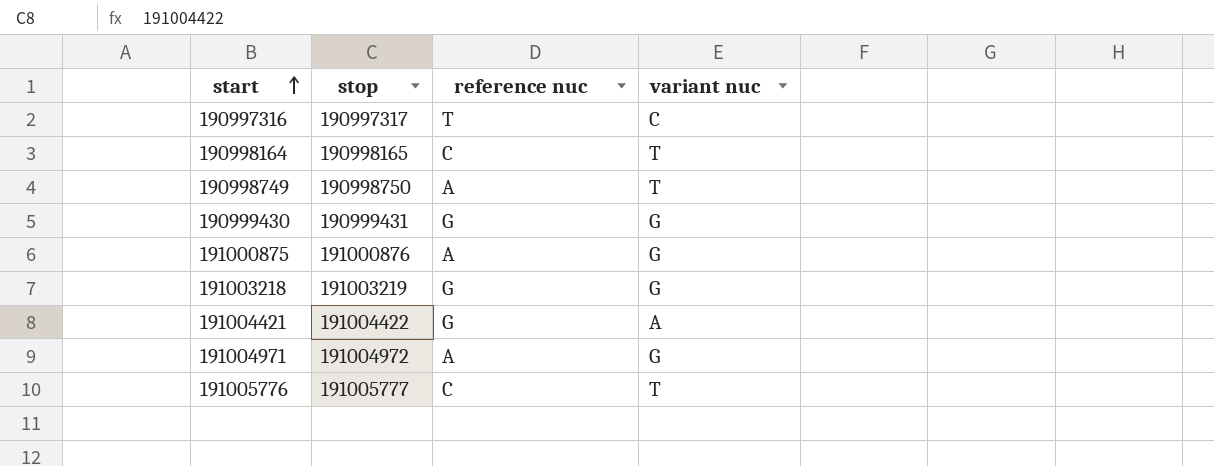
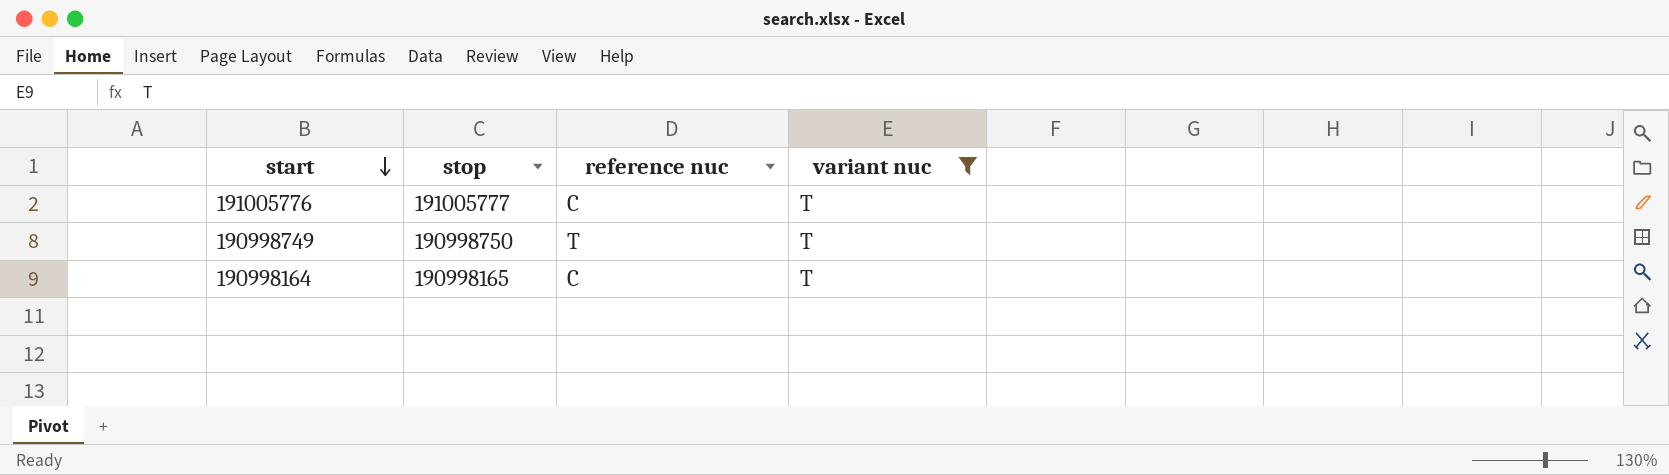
filter: none -> variant nuc = T
row order: start ascending -> start descending
190998749 | reference nuc: A -> T

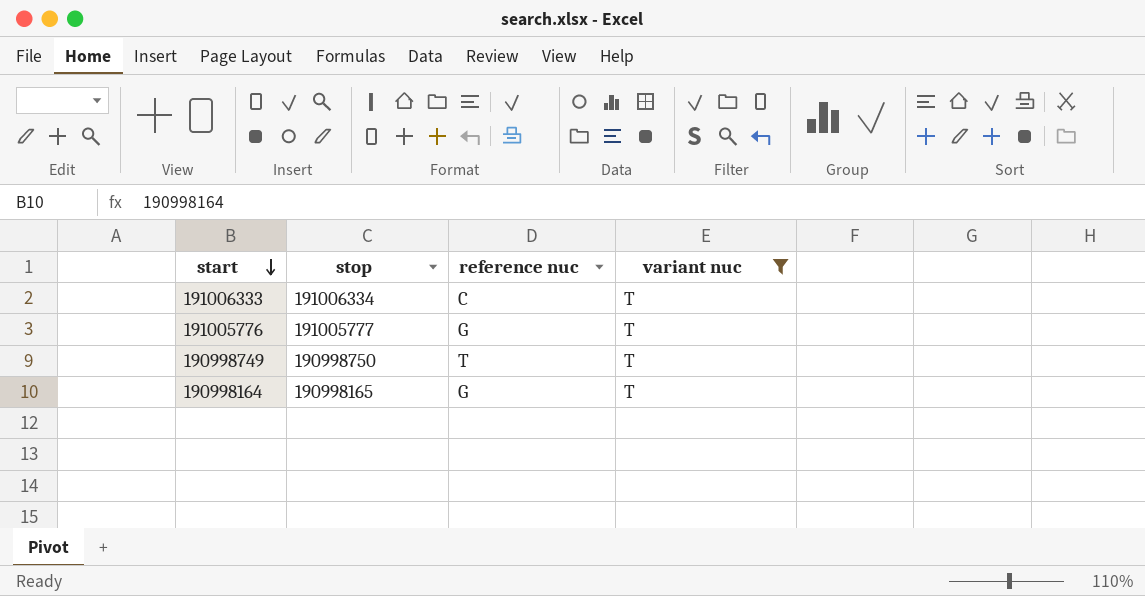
row 191006333: none -> 191006334 | C | T
191005776 | reference nuc: C -> G
190998164 | reference nuc: C -> G

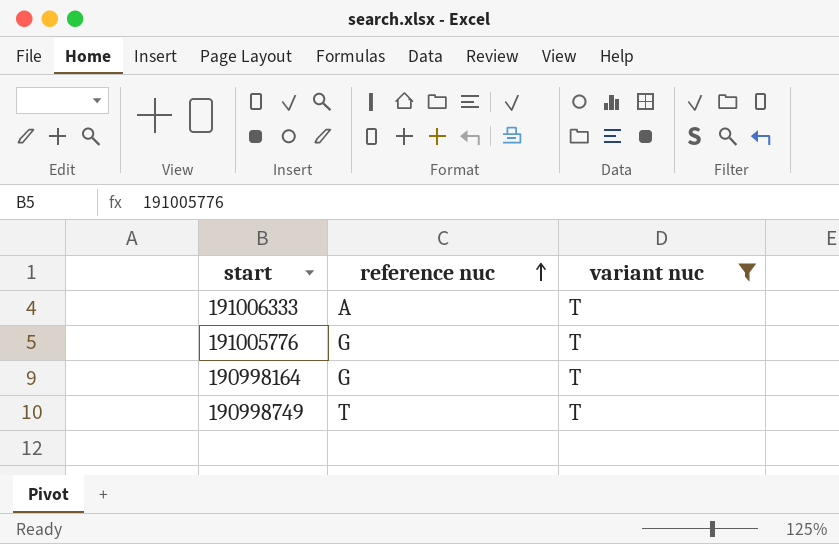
row order: start descending -> reference nuc ascending
column stop | position: 2 -> none
191006333 | reference nuc: C -> A

